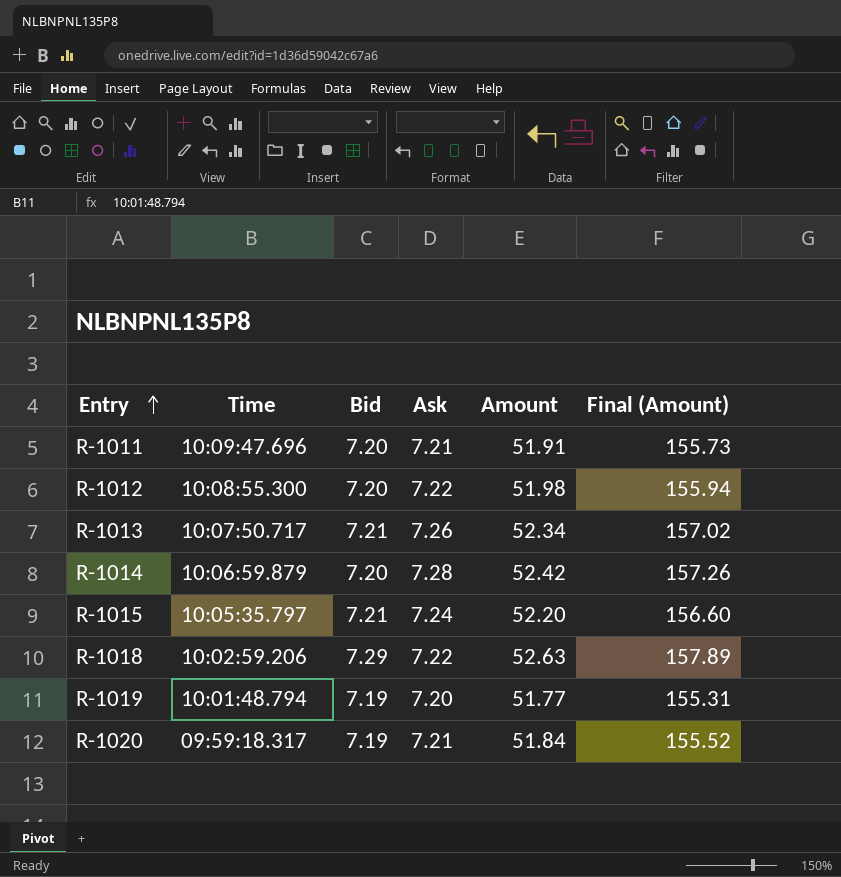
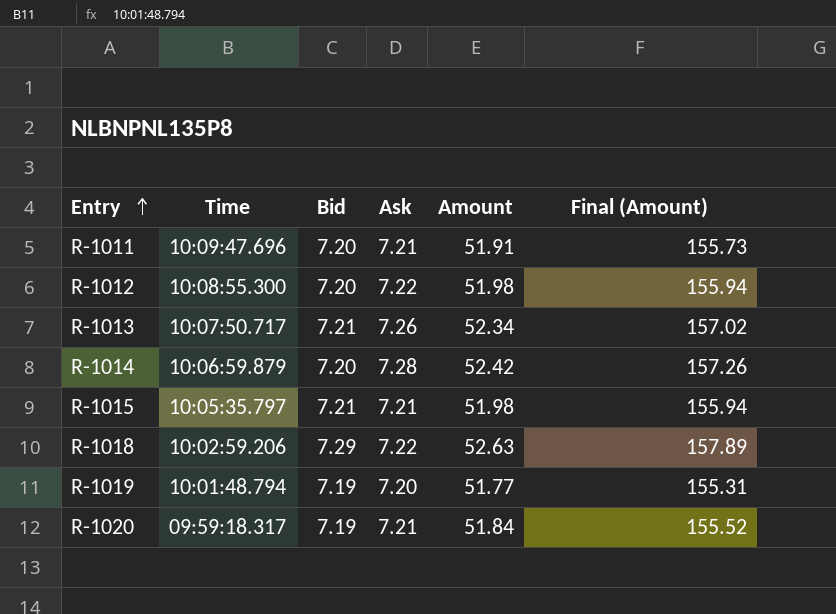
R-1015 | Ask: 7.24 -> 7.21
R-1015 | Amount: 52.20 -> 51.98
R-1015 | Final (Amount): 156.60 -> 155.94

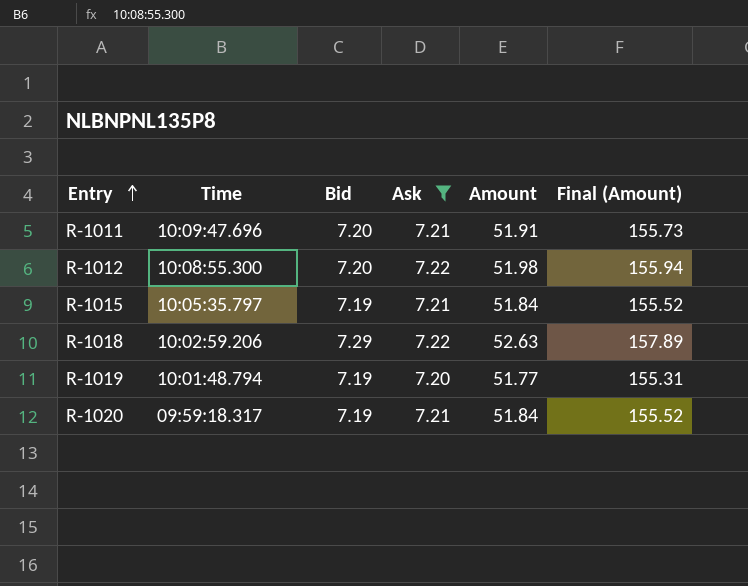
filter: none -> Ask <= 7.22
R-1015 | Bid: 7.21 -> 7.19
R-1015 | Amount: 51.98 -> 51.84
R-1015 | Final (Amount): 155.94 -> 155.52

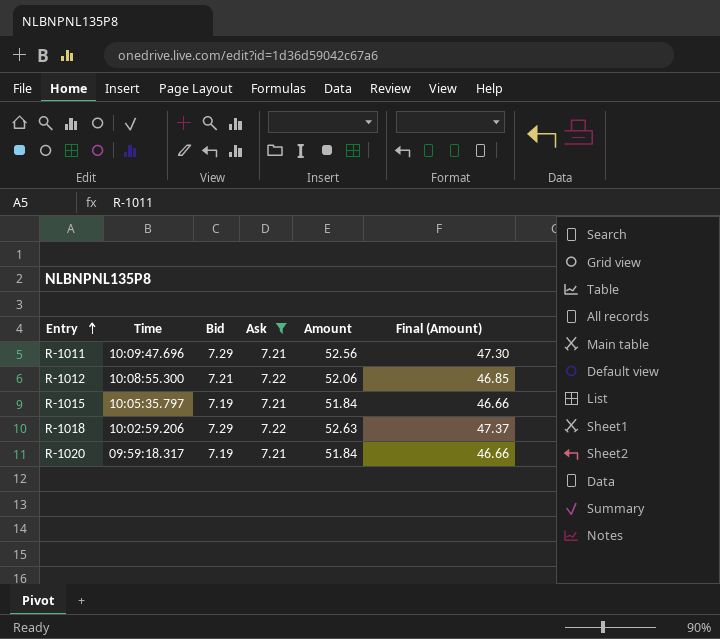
column Final (Amount) | formula: [Amount] * 3 -> [Amount] * 0.9
row R-1019: 10:01:48.794 | 7.19 | 7.20 | 51.77 | 155.31 -> none
R-1011 | Bid: 7.20 -> 7.29
R-1011 | Amount: 51.91 -> 52.56
R-1012 | Bid: 7.20 -> 7.21
R-1012 | Amount: 51.98 -> 52.06

